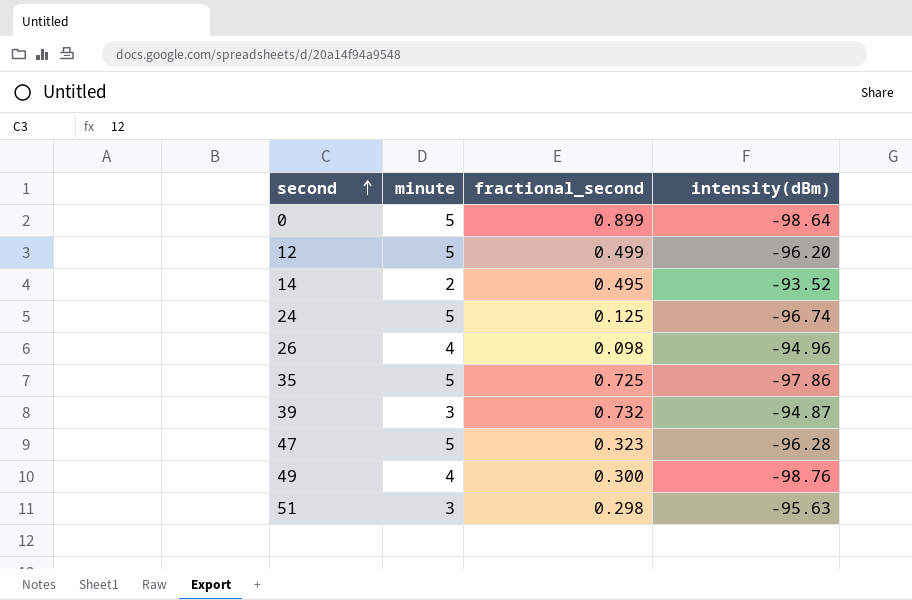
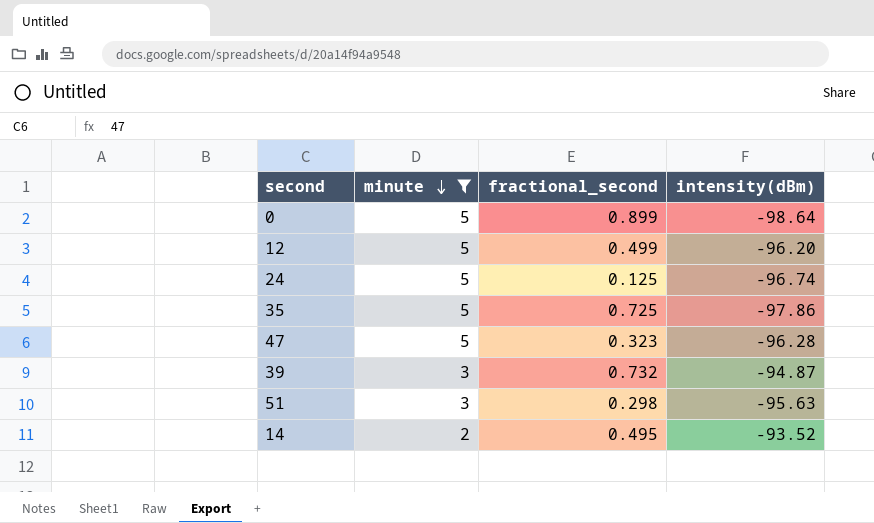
filter: none -> minute != 4
row order: second ascending -> minute descending

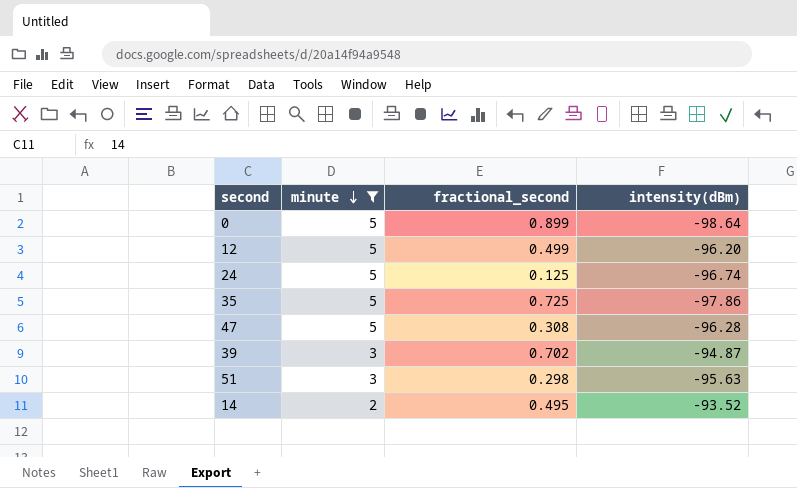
47 | fractional_second: 0.323 -> 0.308
39 | fractional_second: 0.732 -> 0.702

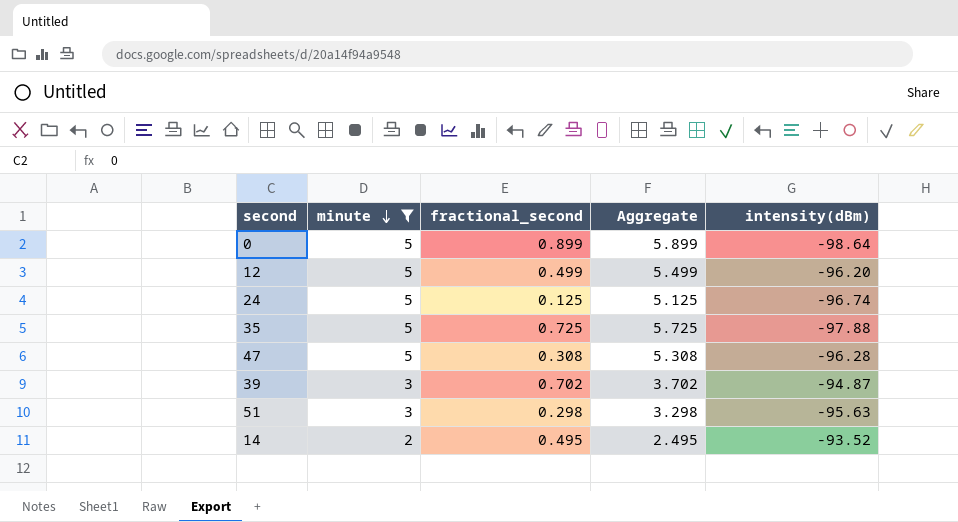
column Aggregate | formula: none -> [minute] + [fractional_second]
35 | intensity(dBm): -97.86 -> -97.88

